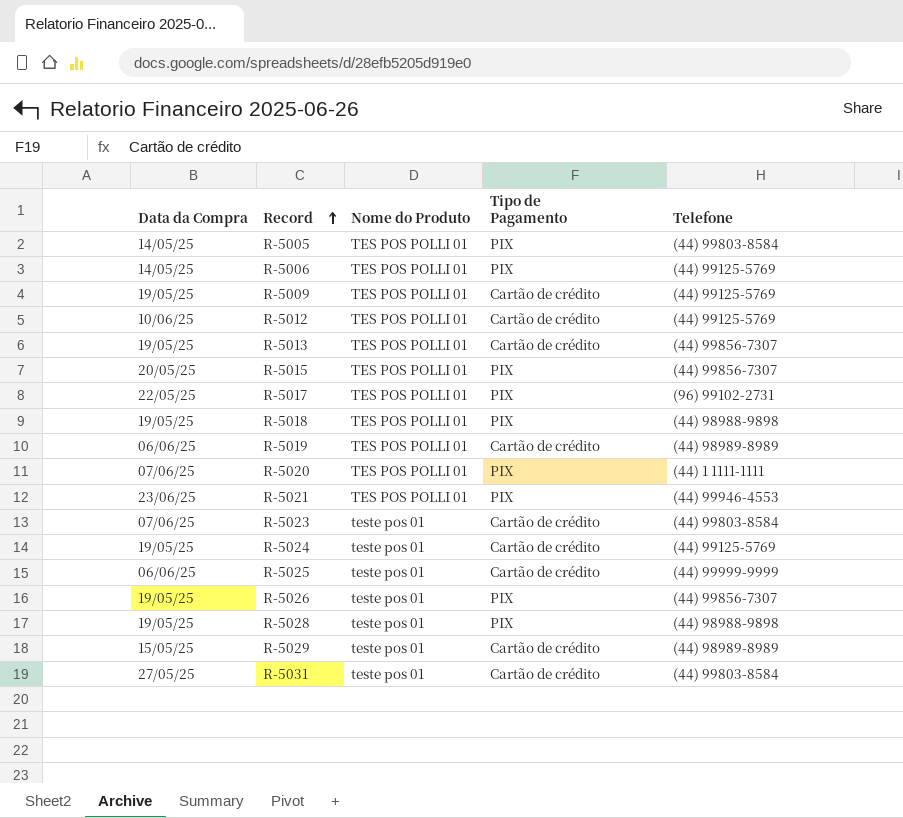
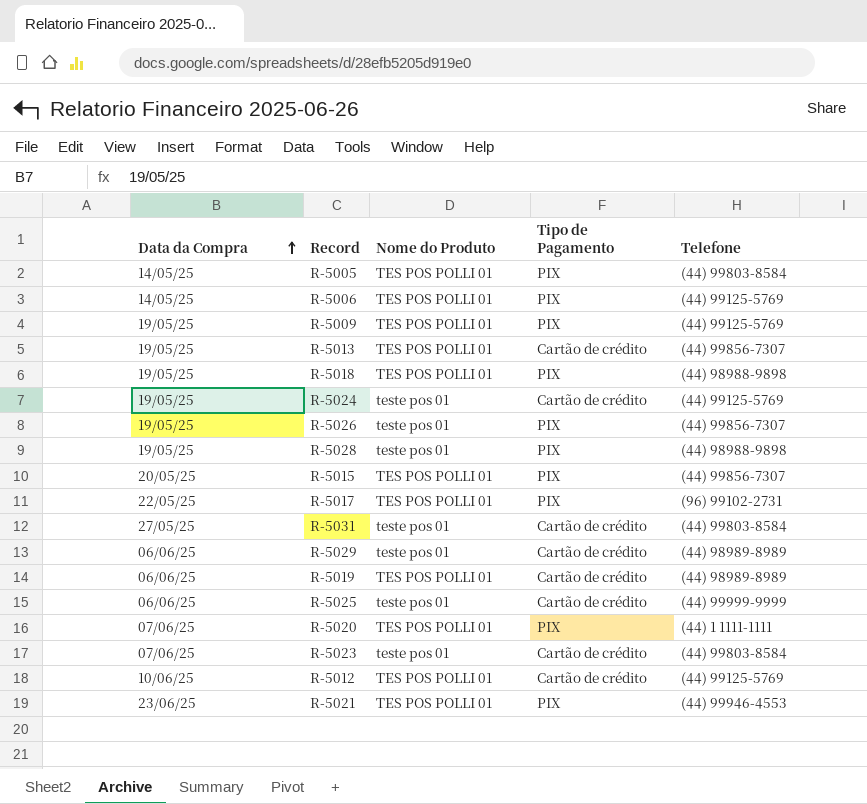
row order: Record ascending -> Data da Compra ascending
R-5009 | Tipo de Pagamento: Cartão de crédito -> PIX
R-5029 | Data da Compra: 15/05/25 -> 06/06/25

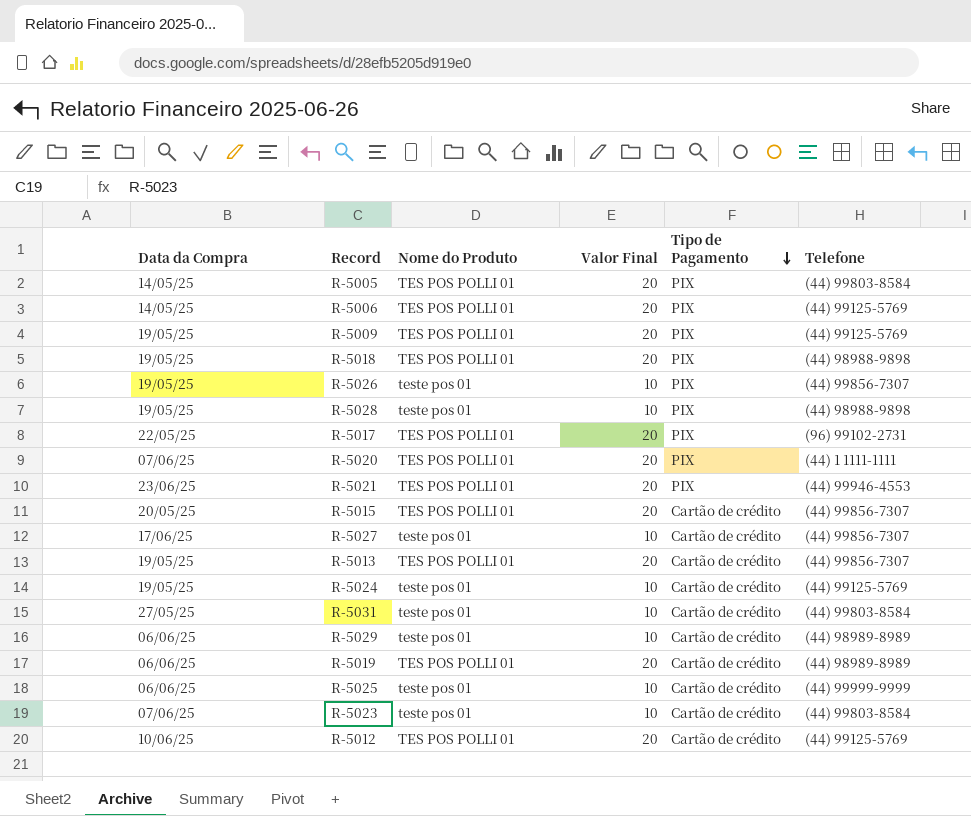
row order: Data da Compra ascending -> Tipo de Pagamento descending
column Valor Final | position: none -> 4
R-5015 | Tipo de Pagamento: PIX -> Cartão de crédito
row R-5027: none -> 17/06/25 | teste pos 01 | 10 | Cartão de crédito | (44) 99856-7307

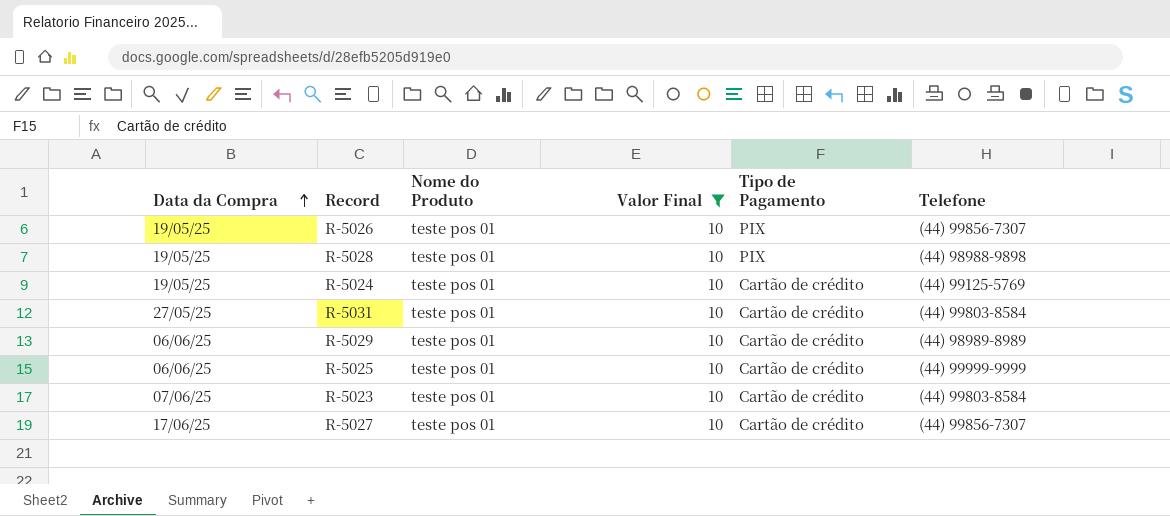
filter: none -> Valor Final = 10
row order: Tipo de Pagamento descending -> Data da Compra ascending

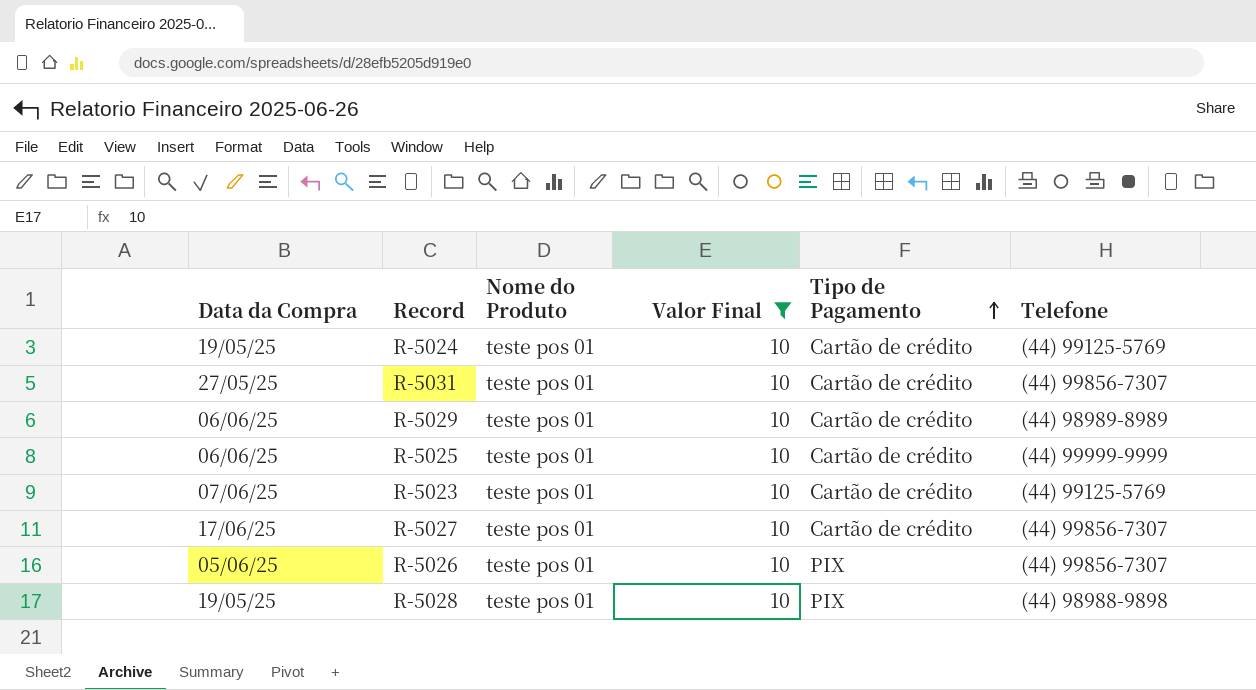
row order: Data da Compra ascending -> Tipo de Pagamento ascending
R-5031 | Telefone: (44) 99803-8584 -> (44) 99856-7307
R-5023 | Telefone: (44) 99803-8584 -> (44) 99125-5769
R-5026 | Data da Compra: 19/05/25 -> 05/06/25

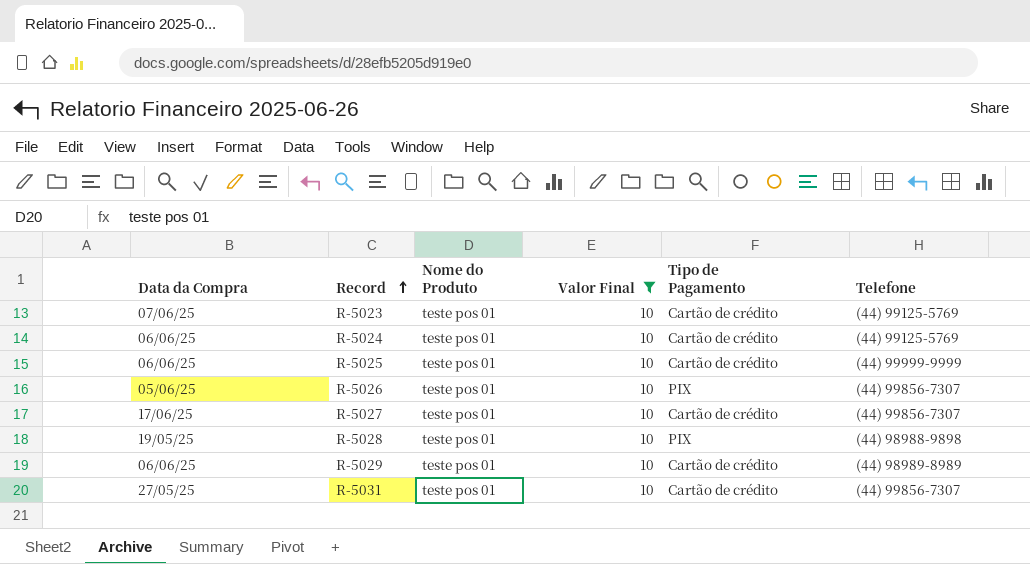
row order: Tipo de Pagamento ascending -> Record ascending
R-5024 | Data da Compra: 19/05/25 -> 06/06/25

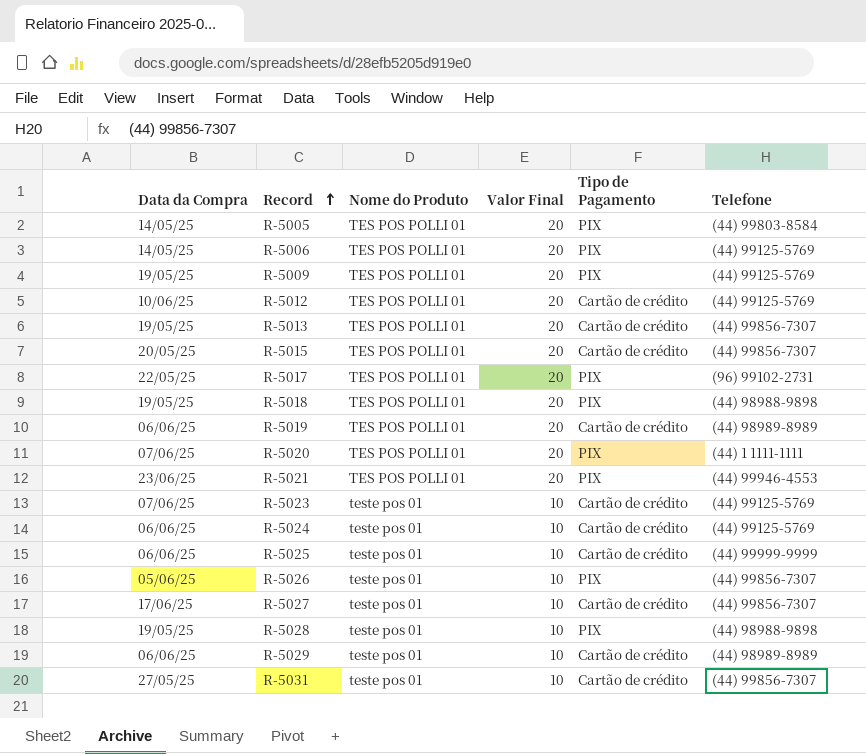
filter: Valor Final = 10 -> none

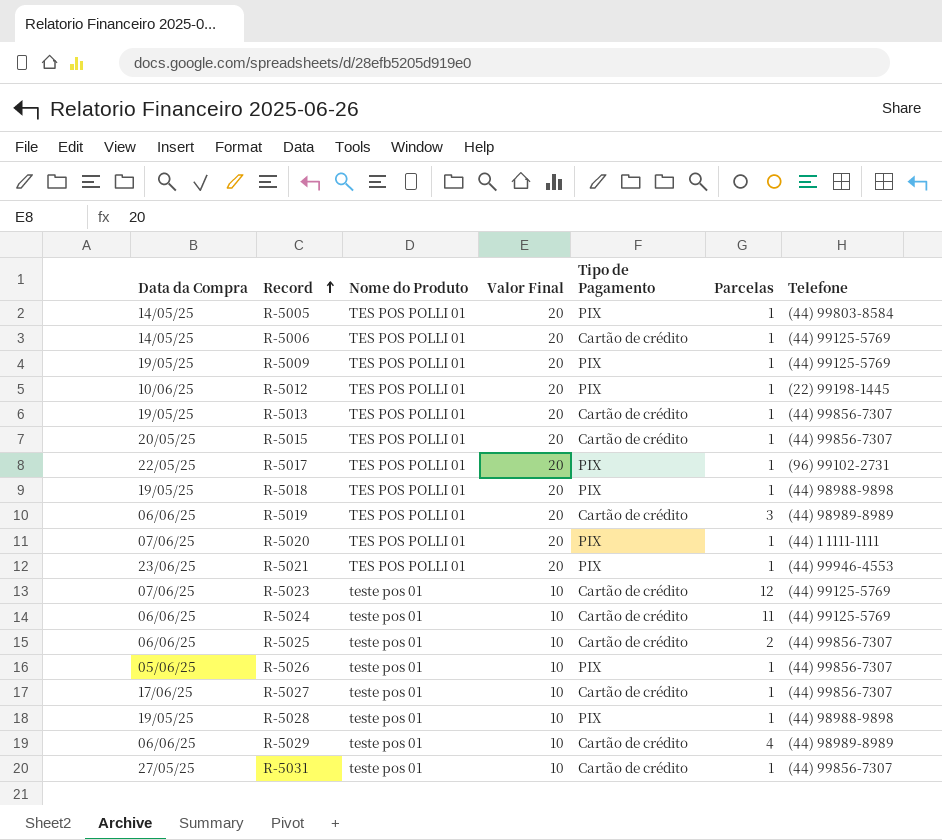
column Parcelas | position: none -> 6
R-5006 | Tipo de Pagamento: PIX -> Cartão de crédito
R-5012 | Tipo de Pagamento: Cartão de crédito -> PIX
R-5012 | Telefone: (44) 99125-5769 -> (22) 99198-1445
R-5025 | Telefone: (44) 99999-9999 -> (44) 99856-7307

